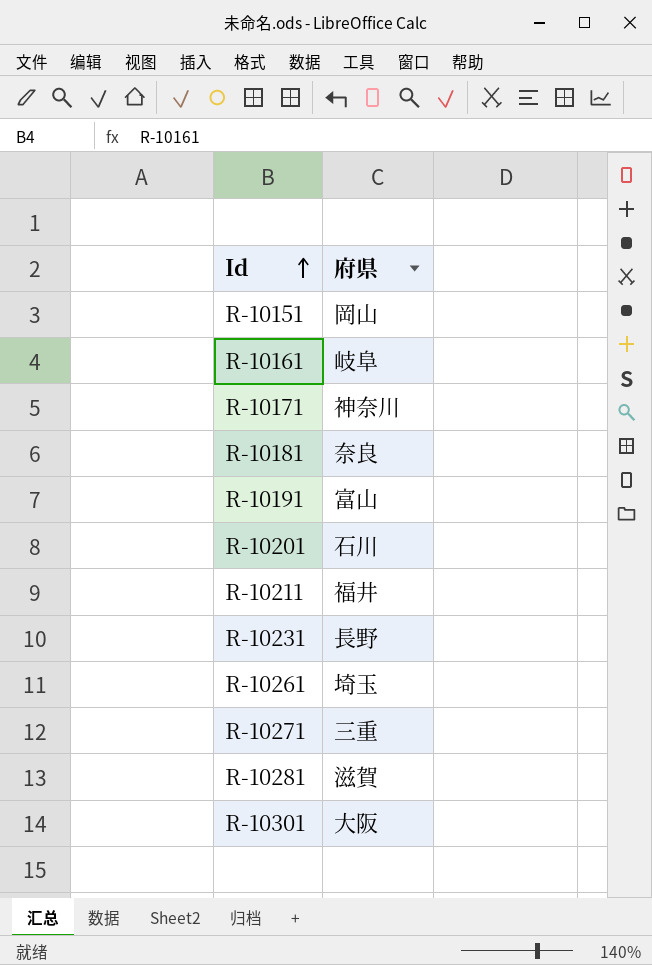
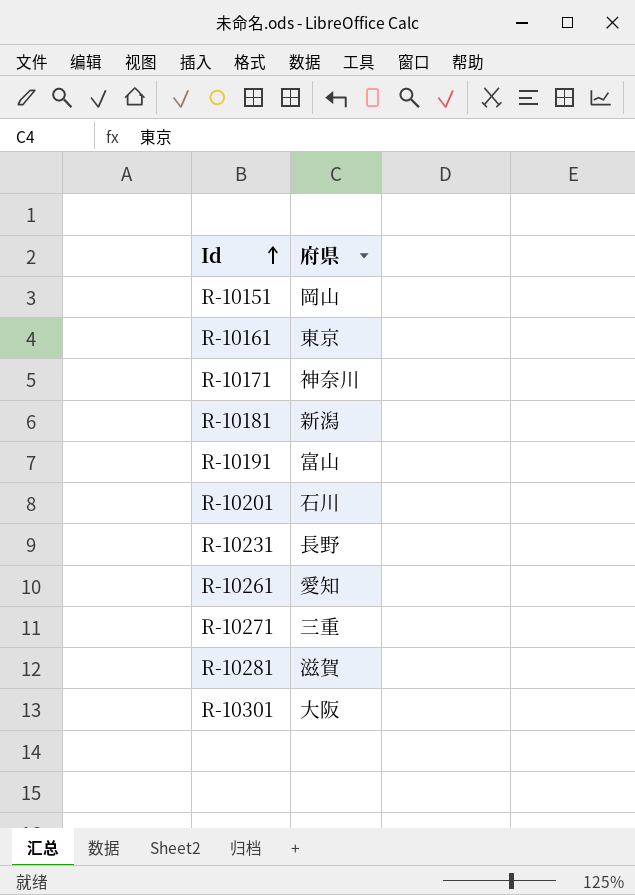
row R-10211: 福井 -> none
R-10161 | 府県: 岐阜 -> 東京
R-10181 | 府県: 奈良 -> 新潟
R-10261 | 府県: 埼玉 -> 愛知

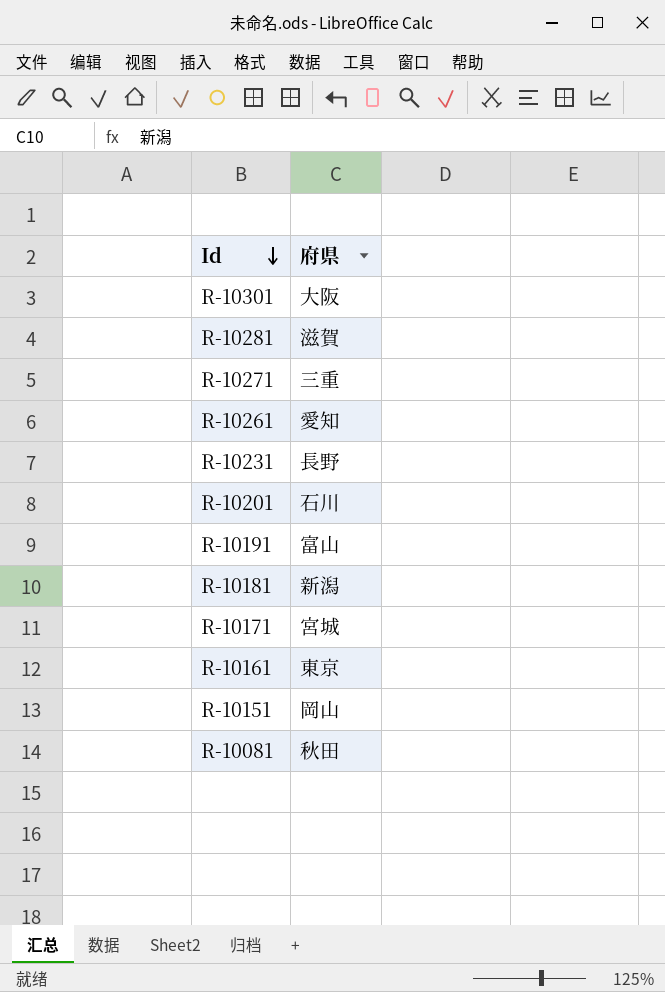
row order: Id ascending -> Id descending
R-10171 | 府県: 神奈川 -> 宮城
row R-10081: none -> 秋田

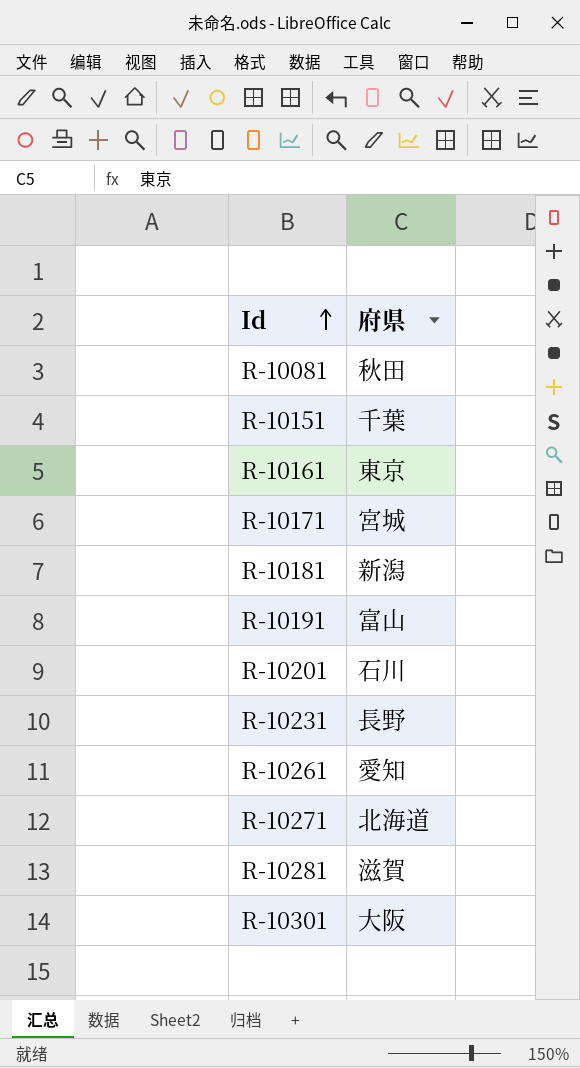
row order: Id descending -> Id ascending
R-10151 | 府県: 岡山 -> 千葉
R-10271 | 府県: 三重 -> 北海道

